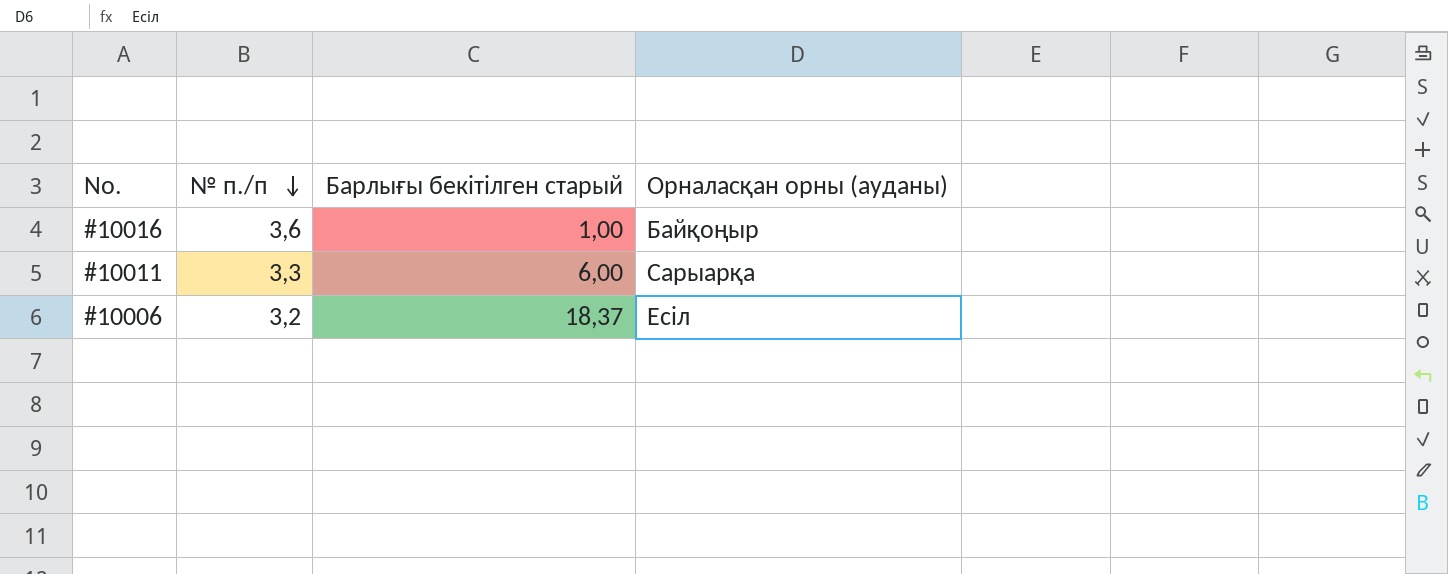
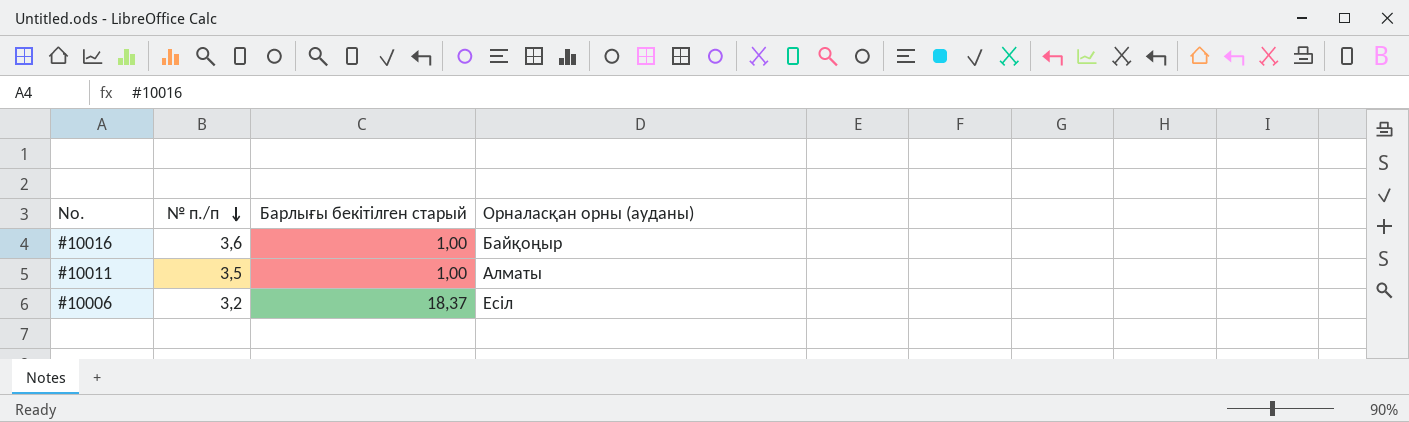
#10011 | № п./п: 3,3 -> 3,5
#10011 | Барлығы бекітілген старый: 6,00 -> 1,00
#10011 | Орналасқан орны (ауданы): Сарыарқа -> Алматы

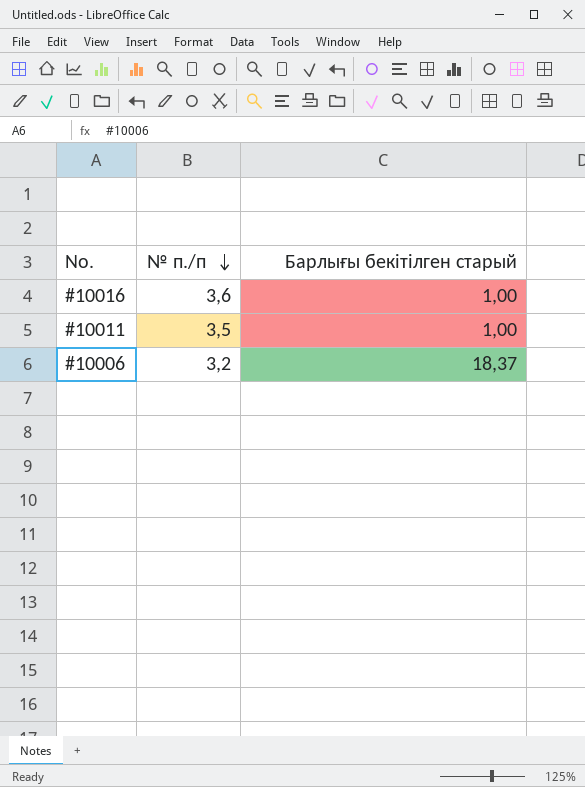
column Орналасқан орны (ауданы) | position: 4 -> none

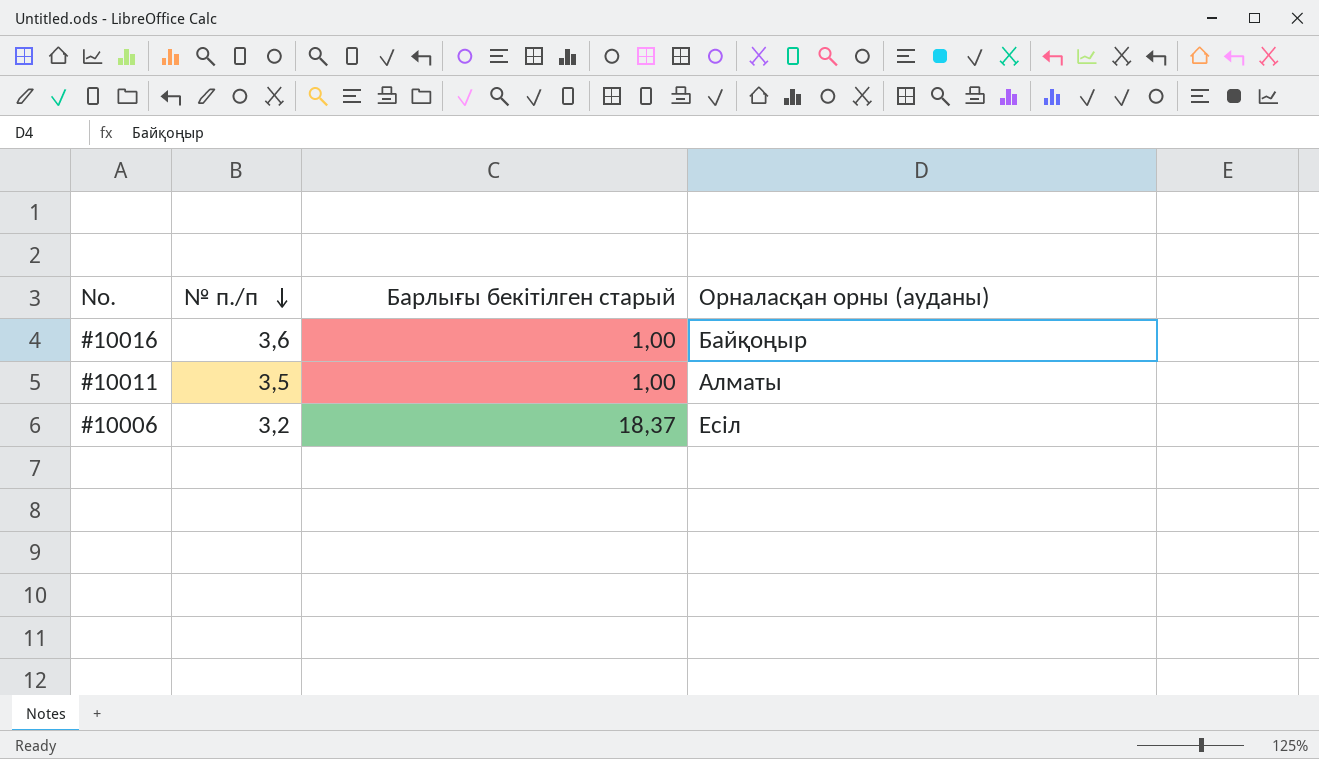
column Орналасқан орны (ауданы) | position: none -> 4

